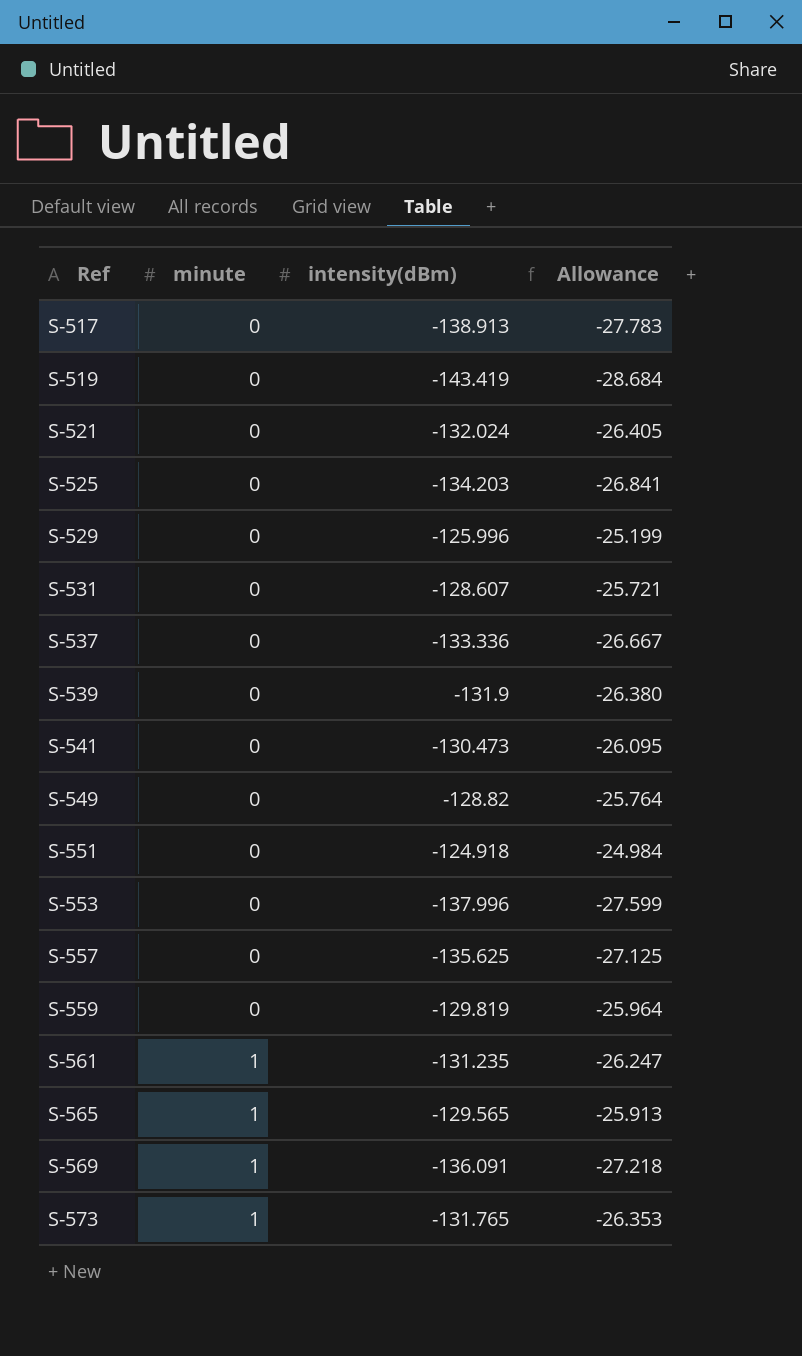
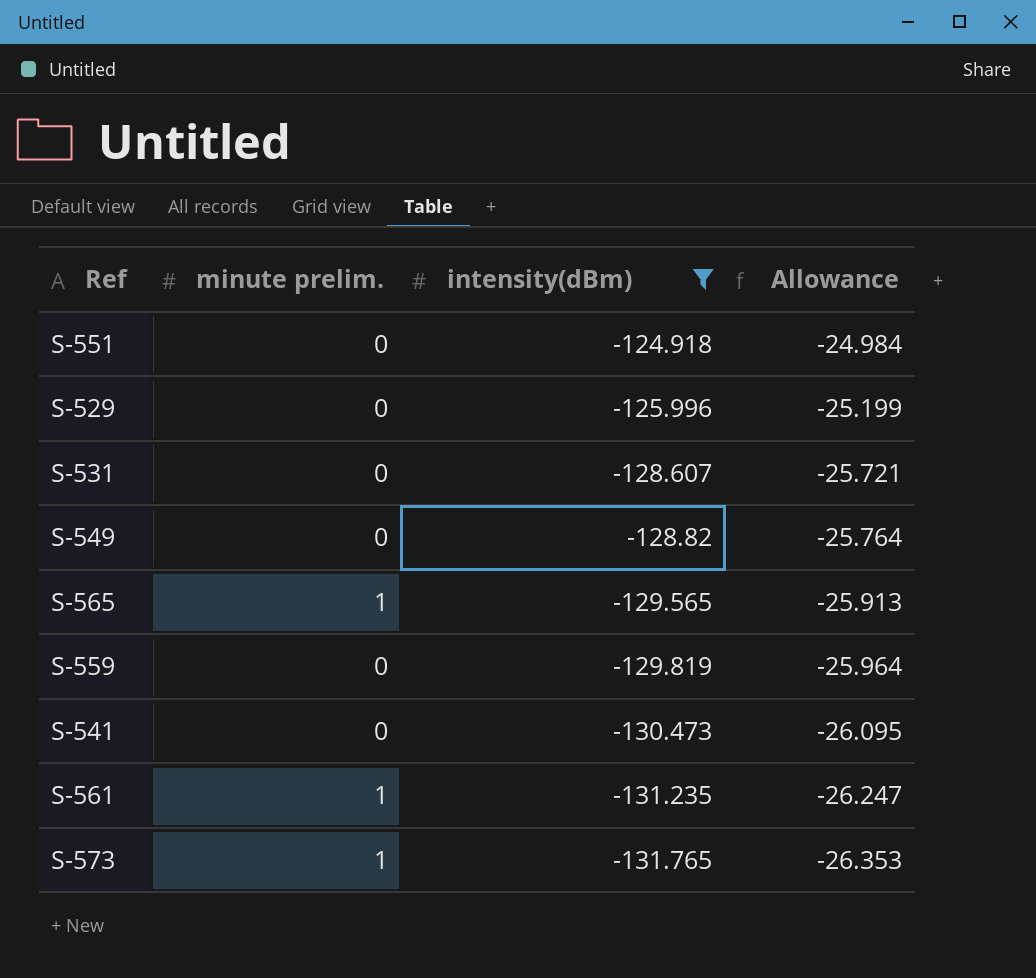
filter: none -> intensity(dBm) >= -131.765
row order: Ref ascending -> intensity(dBm) descending
column name: minute -> minute prelim.

